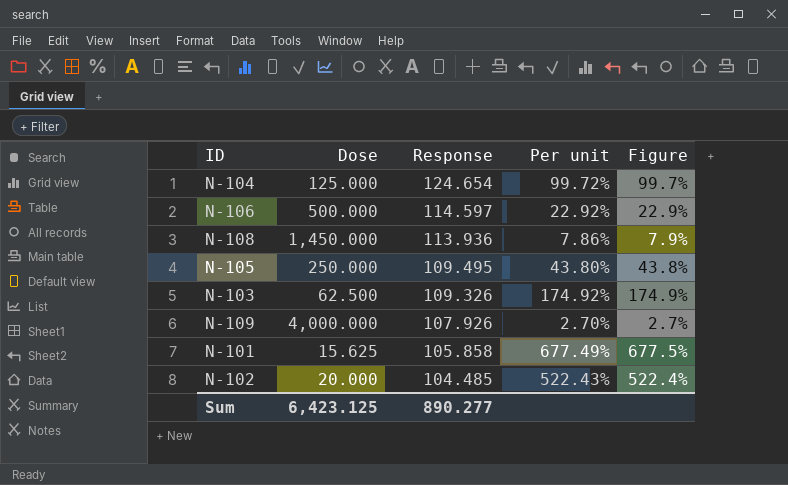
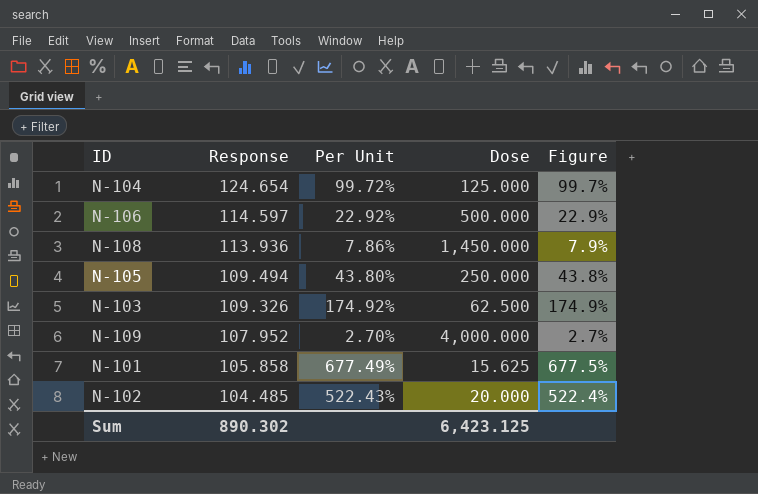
column name: Per unit -> Per Unit
column Dose | position: 2 -> 4
N-105 | Response: 109.495 -> 109.494
N-109 | Response: 107.926 -> 107.952
Sum | Response: 890.277 -> 890.302

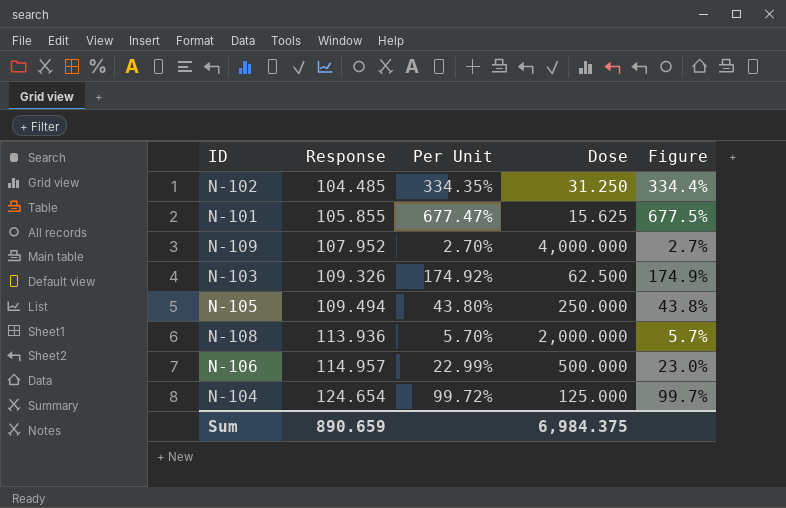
row order: Response descending -> Response ascending
N-102 | Per Unit: 522.43% -> 334.35%
N-102 | Dose: 20.000 -> 31.250
N-102 | Figure: 522.4% -> 334.4%
N-101 | Response: 105.858 -> 105.855
N-101 | Per Unit: 677.49% -> 677.47%
N-108 | Per Unit: 7.86% -> 5.70%
N-108 | Dose: 1,450.000 -> 2,000.000
N-108 | Figure: 7.9% -> 5.7%
N-106 | Response: 114.597 -> 114.957
N-106 | Per Unit: 22.92% -> 22.99%
N-106 | Figure: 22.9% -> 23.0%
Sum | Response: 890.302 -> 890.659
Sum | Dose: 6,423.125 -> 6,984.375

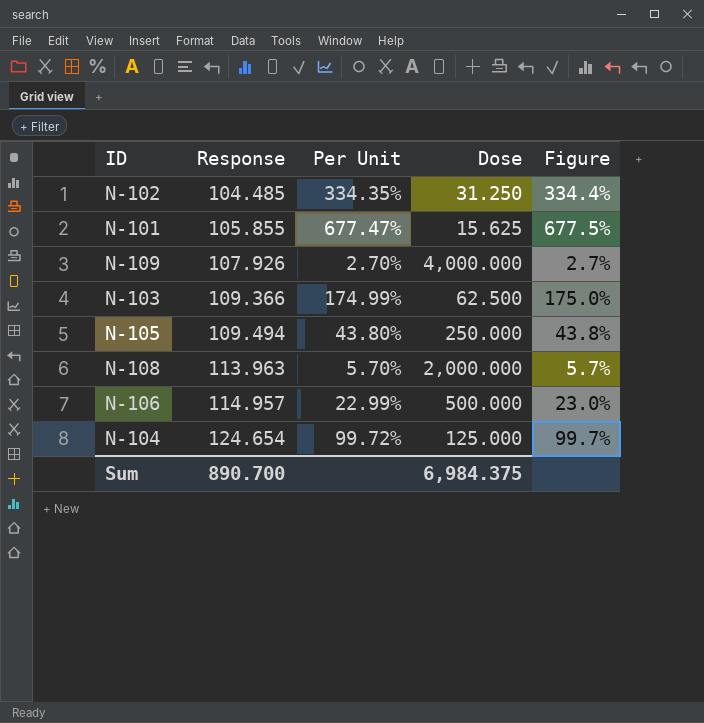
N-109 | Response: 107.952 -> 107.926
N-103 | Response: 109.326 -> 109.366
N-103 | Per Unit: 174.92% -> 174.99%
N-103 | Figure: 174.9% -> 175.0%
N-108 | Response: 113.936 -> 113.963
Sum | Response: 890.659 -> 890.700

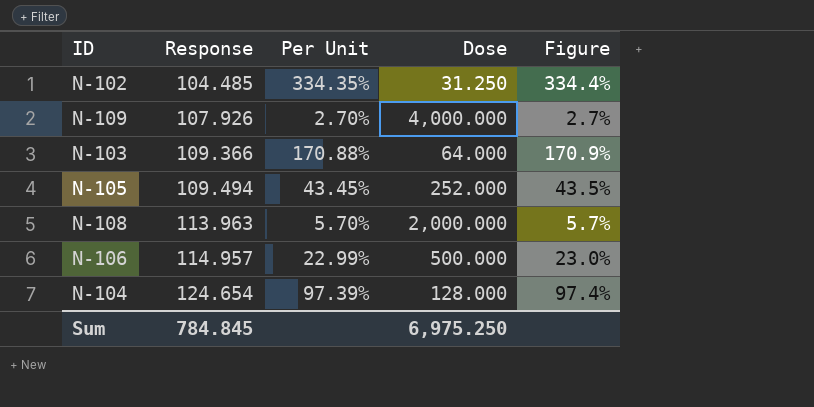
row N-101: 105.855 | 677.47% | 15.625 | 677.5% -> none
N-103 | Per Unit: 174.99% -> 170.88%
N-103 | Dose: 62.500 -> 64.000
N-103 | Figure: 175.0% -> 170.9%
N-105 | Per Unit: 43.80% -> 43.45%
N-105 | Dose: 250.000 -> 252.000
N-105 | Figure: 43.8% -> 43.5%
N-104 | Per Unit: 99.72% -> 97.39%
N-104 | Dose: 125.000 -> 128.000
N-104 | Figure: 99.7% -> 97.4%
Sum | Response: 890.700 -> 784.845
Sum | Dose: 6,984.375 -> 6,975.250

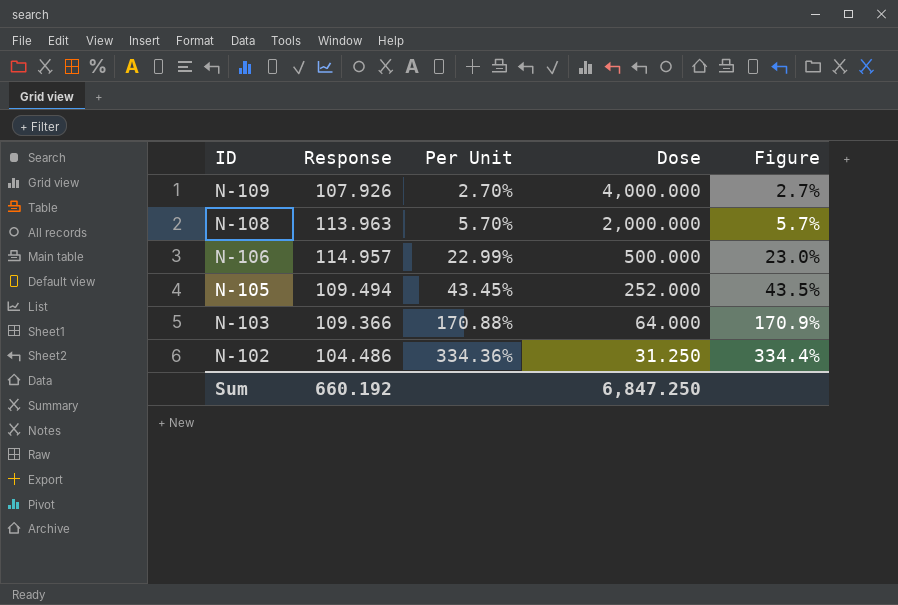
row order: Response ascending -> ID descending
row N-104: 124.654 | 97.39% | 128.000 | 97.4% -> none
N-102 | Response: 104.485 -> 104.486
N-102 | Per Unit: 334.35% -> 334.36%
Sum | Response: 784.845 -> 660.192
Sum | Dose: 6,975.250 -> 6,847.250

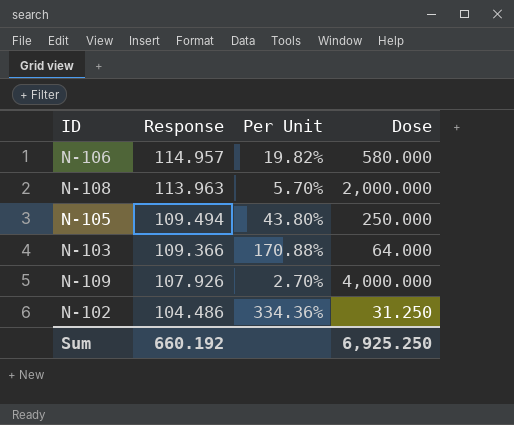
row order: ID descending -> Response descending
column Figure | formula: [Response] / [Dose] -> none
N-106 | Per Unit: 22.99% -> 19.82%
N-106 | Dose: 500.000 -> 580.000
N-105 | Per Unit: 43.45% -> 43.80%
N-105 | Dose: 252.000 -> 250.000
Sum | Dose: 6,847.250 -> 6,925.250

